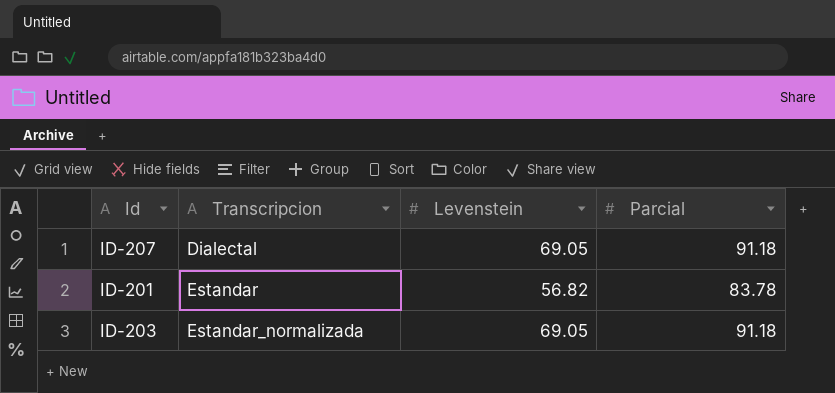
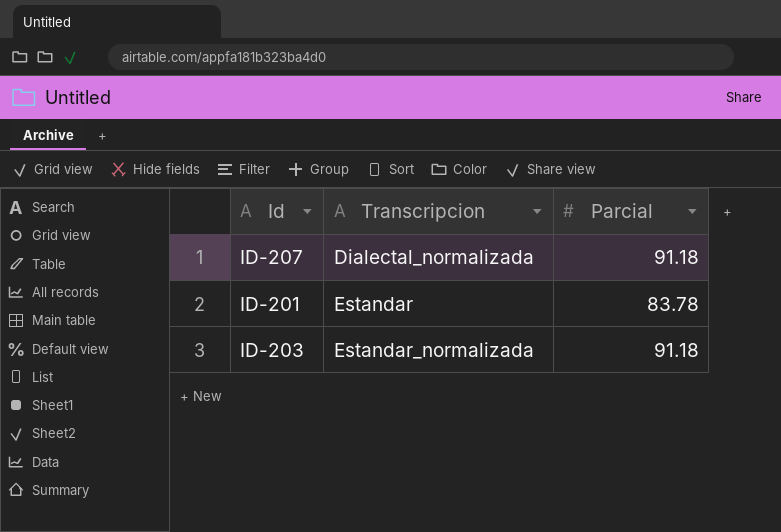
column Levenstein | position: 3 -> none
ID-207 | Transcripcion: Dialectal -> Dialectal_normalizada

